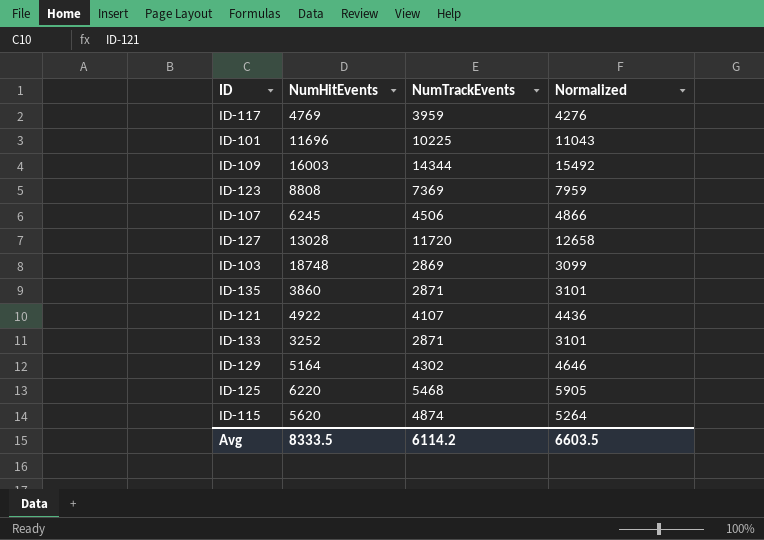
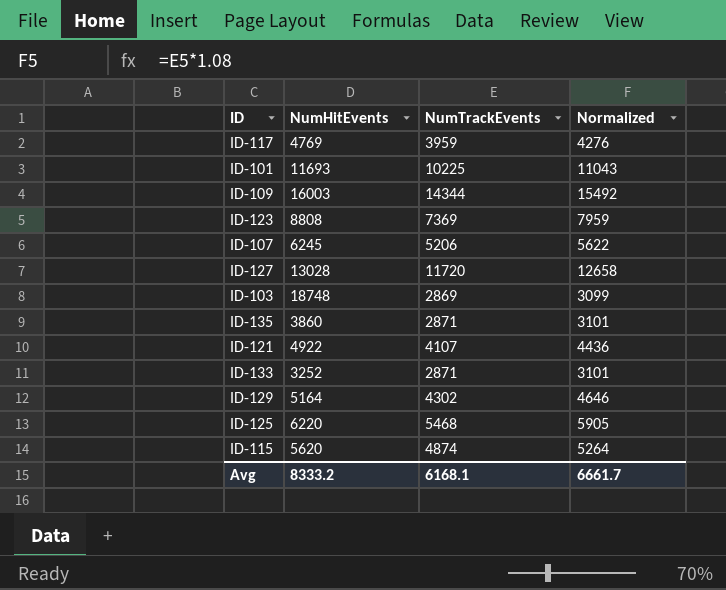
ID-101 | NumHitEvents: 11696 -> 11693
ID-107 | NumTrackEvents: 4506 -> 5206
ID-107 | Normalized: 4866 -> 5622
Avg | NumHitEvents: 8333.5 -> 8333.2
Avg | NumTrackEvents: 6114.2 -> 6168.1
Avg | Normalized: 6603.5 -> 6661.7

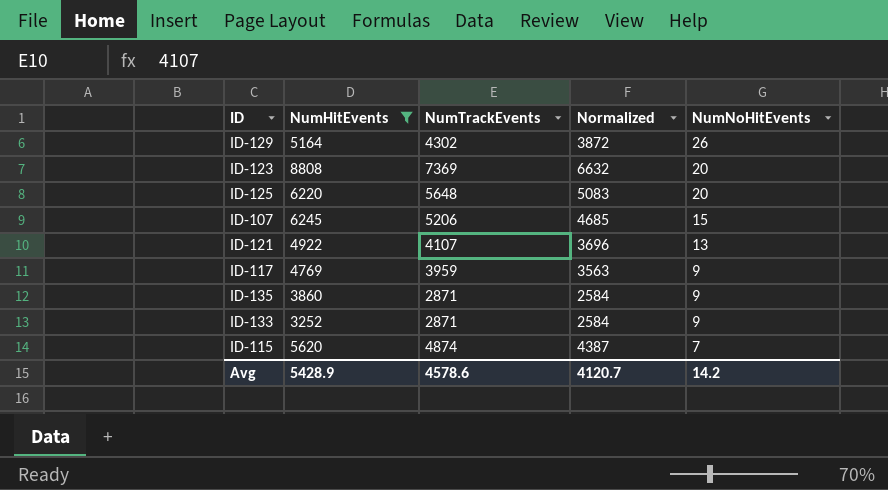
filter: none -> NumHitEvents <= 8808
row order: none -> NumNoHitEvents descending
column Normalized | formula: [NumTrackEvents] * 1.08 -> [NumTrackEvents] * 0.9
column NumNoHitEvents | position: none -> 5
ID-125 | NumTrackEvents: 5468 -> 5648
Avg | NumHitEvents: 8333.2 -> 5428.9
Avg | NumTrackEvents: 6168.1 -> 4578.6
Avg | Normalized: 6661.7 -> 4120.7

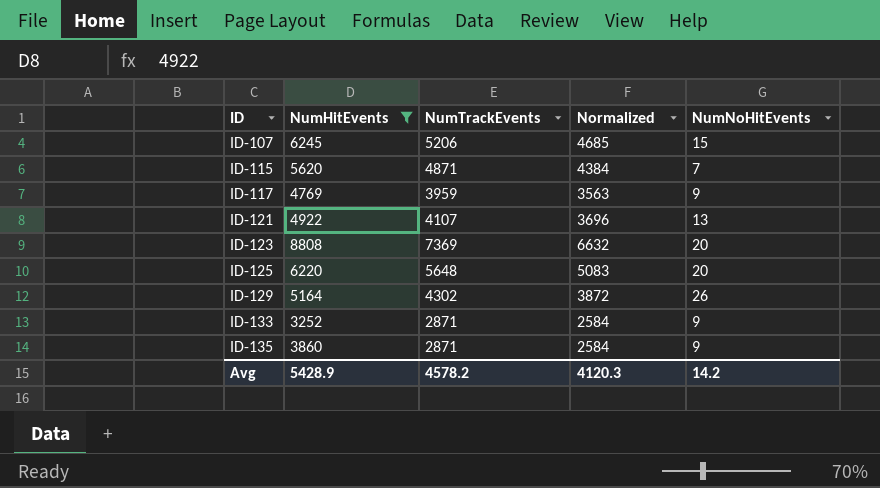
row order: NumNoHitEvents descending -> ID ascending
ID-115 | NumTrackEvents: 4874 -> 4871
ID-115 | Normalized: 4387 -> 4384
Avg | NumTrackEvents: 4578.6 -> 4578.2
Avg | Normalized: 4120.7 -> 4120.3

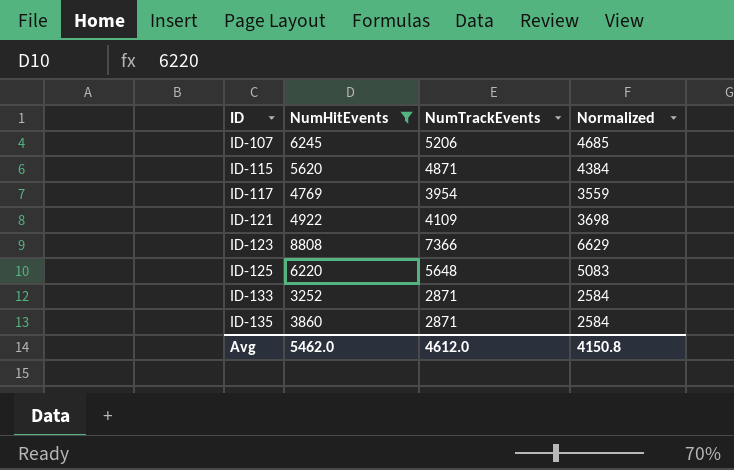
column NumNoHitEvents | position: 5 -> none
row ID-129: 5164 | 4302 | 3872 | 26 -> none
ID-117 | NumTrackEvents: 3959 -> 3954
ID-117 | Normalized: 3563 -> 3559
ID-121 | NumTrackEvents: 4107 -> 4109
ID-121 | Normalized: 3696 -> 3698
ID-123 | NumTrackEvents: 7369 -> 7366
ID-123 | Normalized: 6632 -> 6629
Avg | NumHitEvents: 5428.9 -> 5462.0
Avg | NumTrackEvents: 4578.2 -> 4612.0
Avg | Normalized: 4120.3 -> 4150.8

